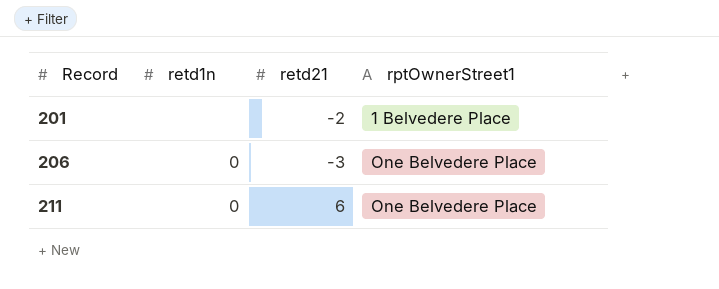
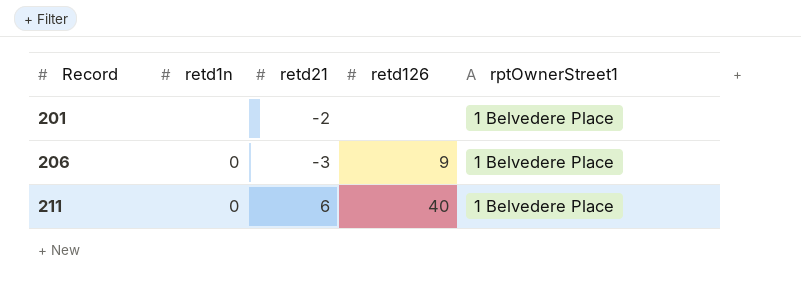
column retd126 | position: none -> 4
206 | rptOwnerStreet1: One Belvedere Place -> 1 Belvedere Place
211 | rptOwnerStreet1: One Belvedere Place -> 1 Belvedere Place

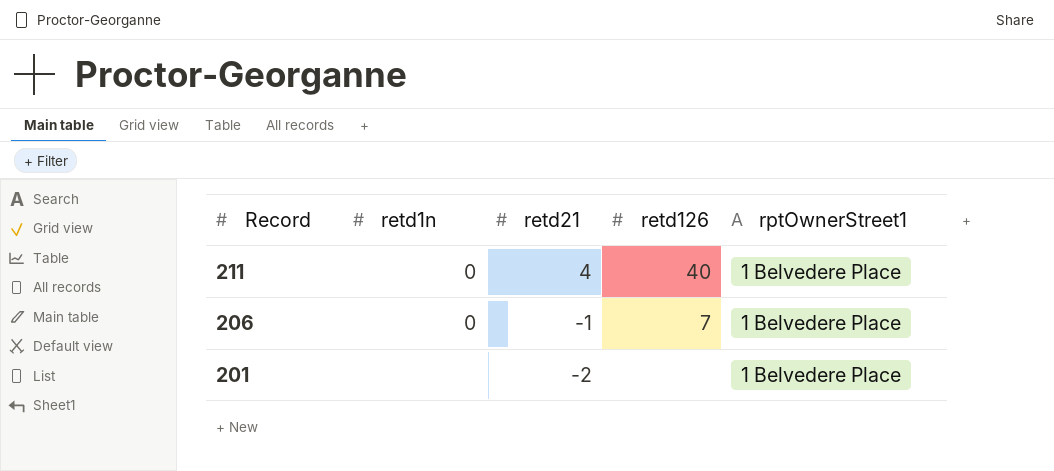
row order: Record ascending -> Record descending
211 | retd21: 6 -> 4
206 | retd21: -3 -> -1
206 | retd126: 9 -> 7

